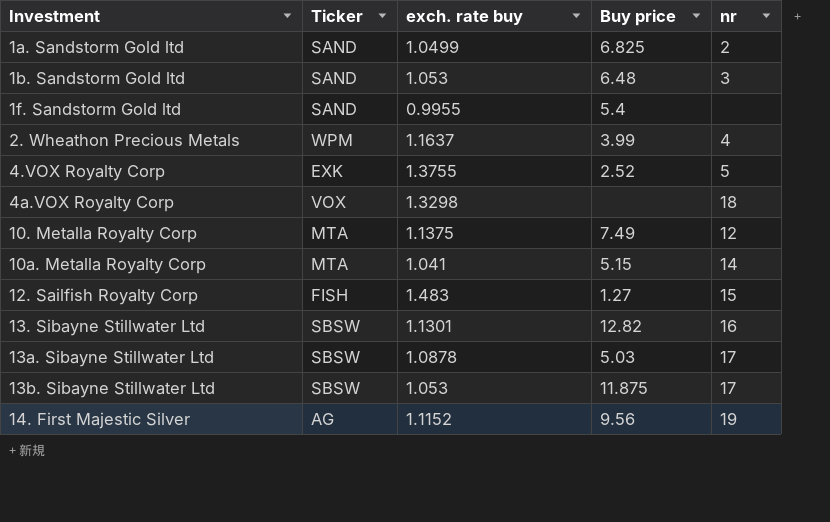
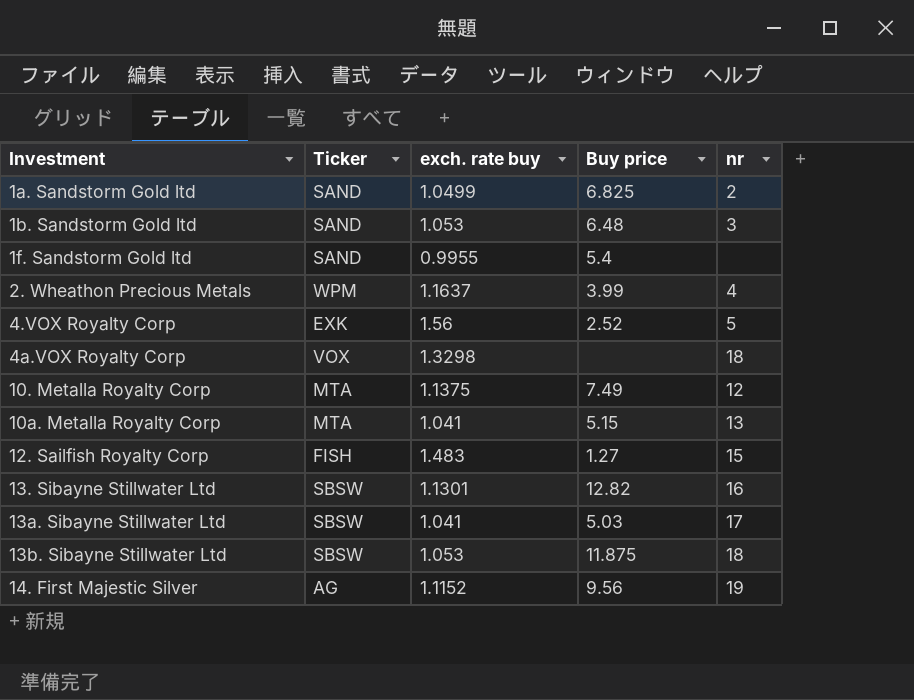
4.VOX Royalty Corp | exch. rate buy: 1.3755 -> 1.56
10a. Metalla Royalty Corp | nr: 14 -> 13
13a. Sibayne Stillwater Ltd | exch. rate buy: 1.0878 -> 1.041
13b. Sibayne Stillwater Ltd | nr: 17 -> 18

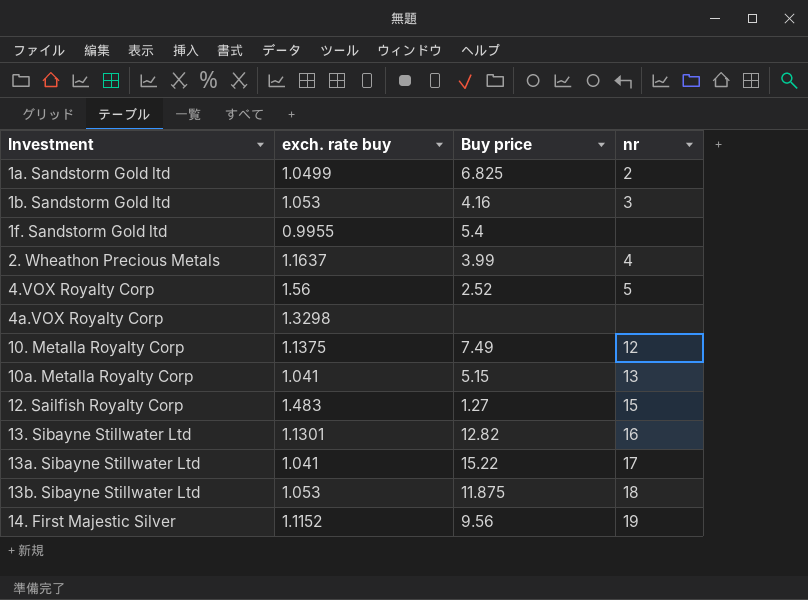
column Ticker | position: 2 -> none
1b. Sandstorm Gold ltd | Buy price: 6.48 -> 4.16
4a.VOX Royalty Corp | nr: 18 -> none
13a. Sibayne Stillwater Ltd | Buy price: 5.03 -> 15.22

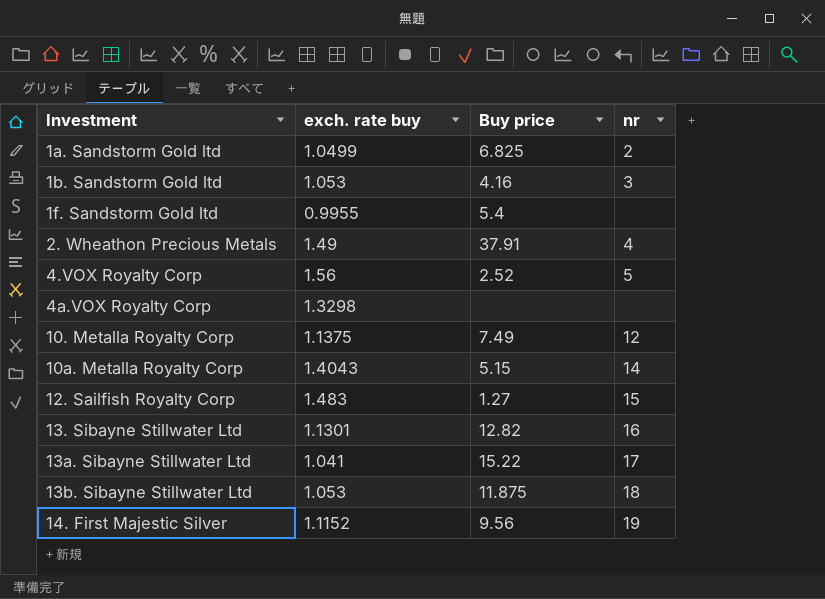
2. Wheathon Precious Metals | exch. rate buy: 1.1637 -> 1.49
2. Wheathon Precious Metals | Buy price: 3.99 -> 37.91
10a. Metalla Royalty Corp | exch. rate buy: 1.041 -> 1.4043
10a. Metalla Royalty Corp | nr: 13 -> 14

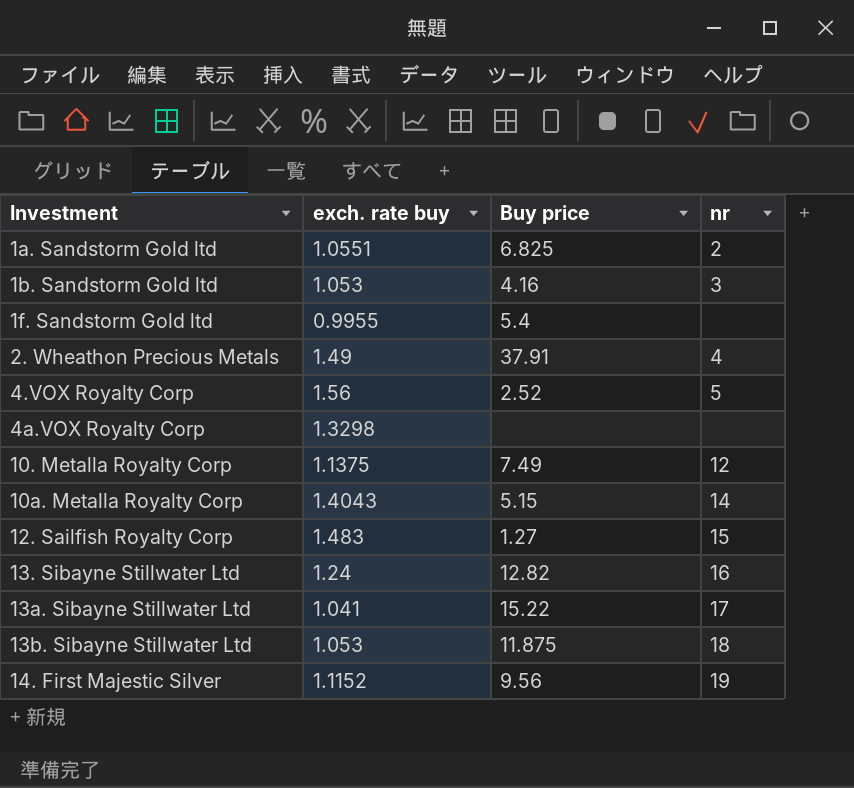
1a. Sandstorm Gold ltd | exch. rate buy: 1.0499 -> 1.0551
13. Sibayne Stillwater Ltd | exch. rate buy: 1.1301 -> 1.24

